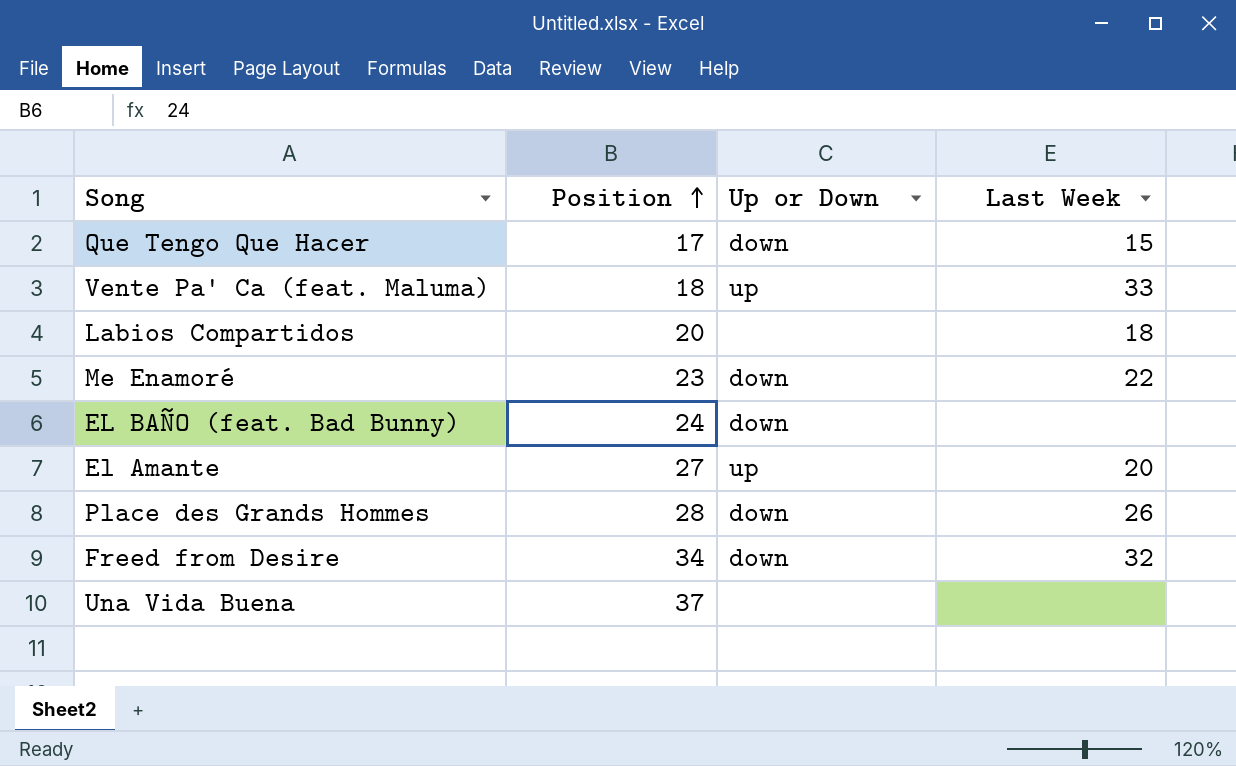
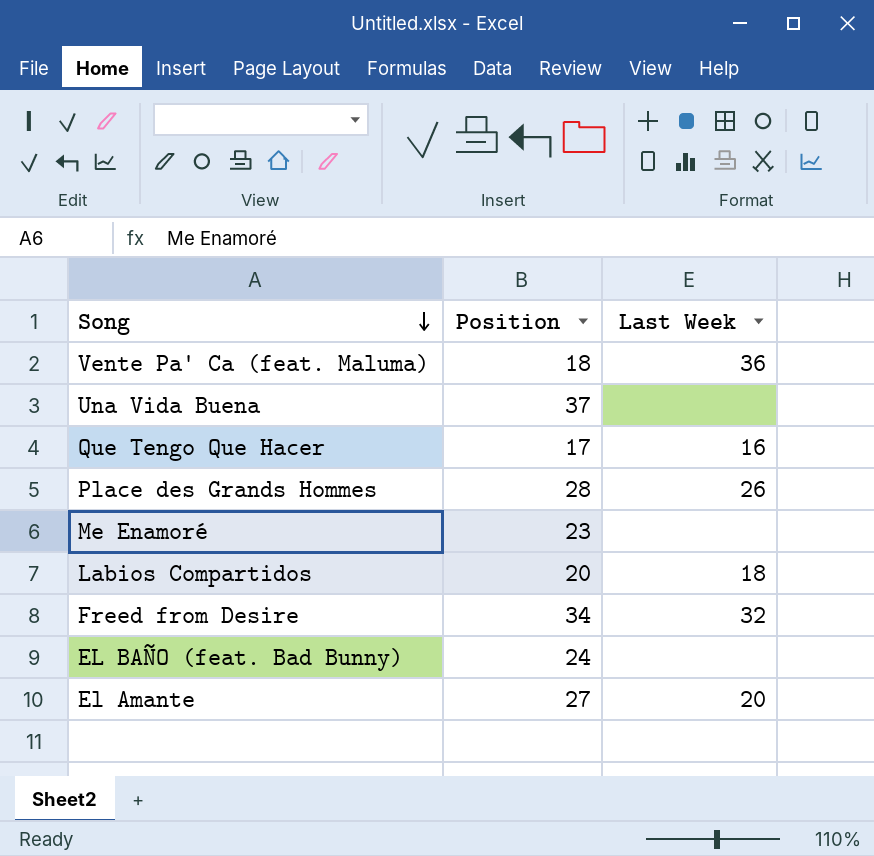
row order: Position ascending -> Song descending
column Up or Down | position: 3 -> none
Vente Pa' Ca (feat. Maluma) | Last Week: 33 -> 36
Que Tengo Que Hacer | Last Week: 15 -> 16
Me Enamoré | Last Week: 22 -> none

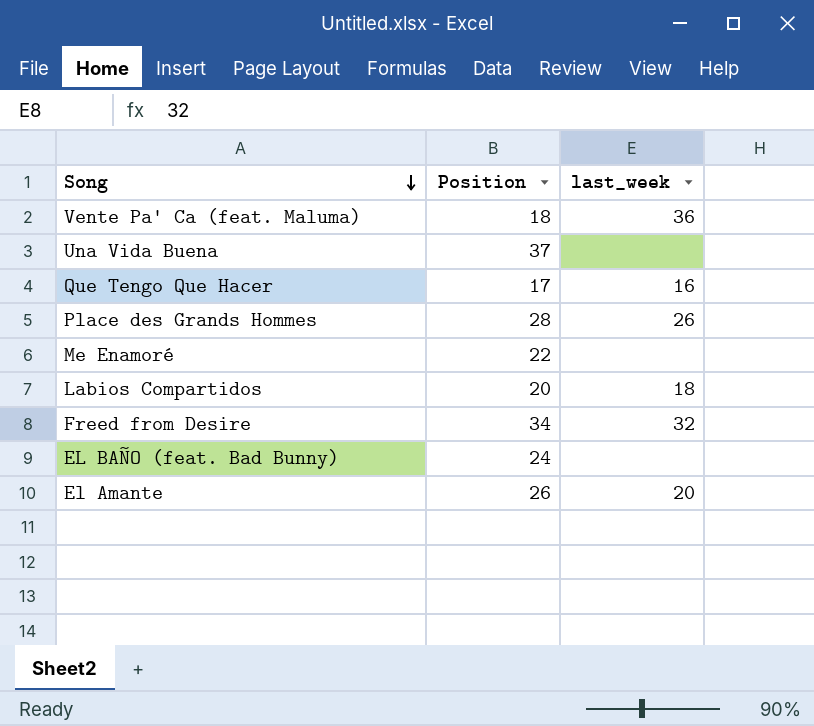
column name: Last Week -> last_week
Me Enamoré | Position: 23 -> 22
El Amante | Position: 27 -> 26

